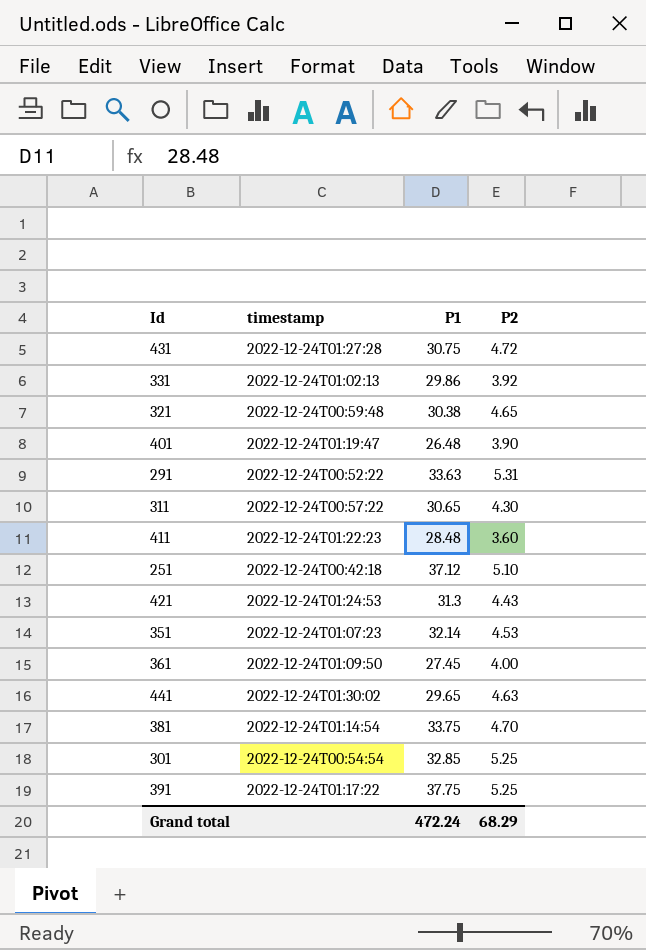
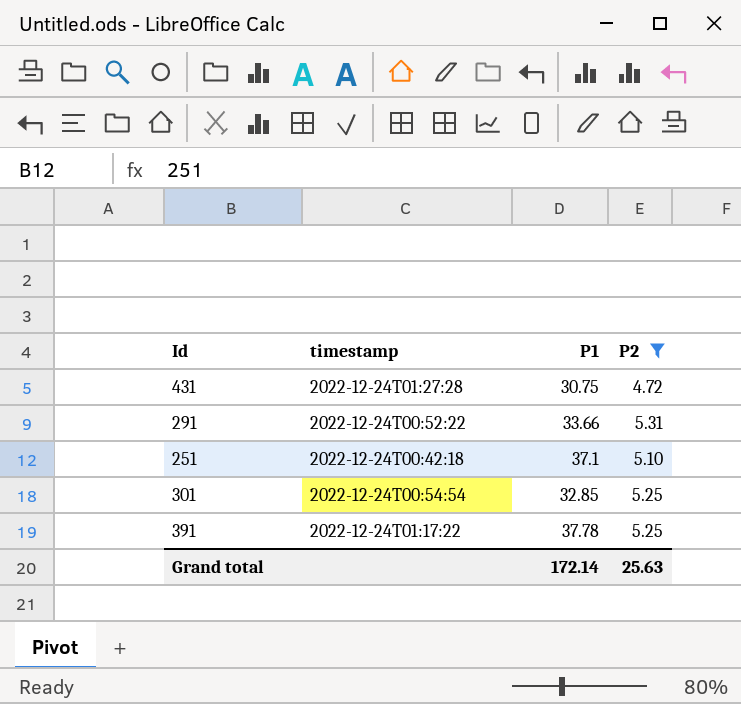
filter: none -> P2 >= 4.72
291 | P1: 33.63 -> 33.66
251 | P1: 37.12 -> 37.1
391 | P1: 37.75 -> 37.78
Grand total | P1: 472.24 -> 172.14
Grand total | P2: 68.29 -> 25.63

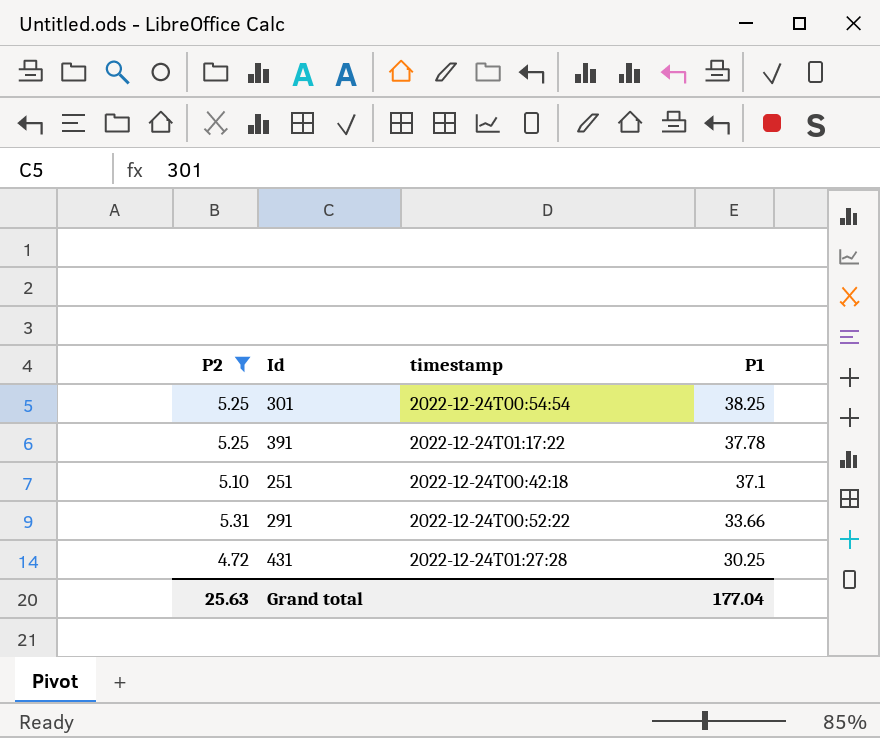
row order: none -> P1 descending
column P2 | position: 4 -> 1
301 | P1: 32.85 -> 38.25
431 | P1: 30.75 -> 30.25
Grand total | P1: 172.14 -> 177.04

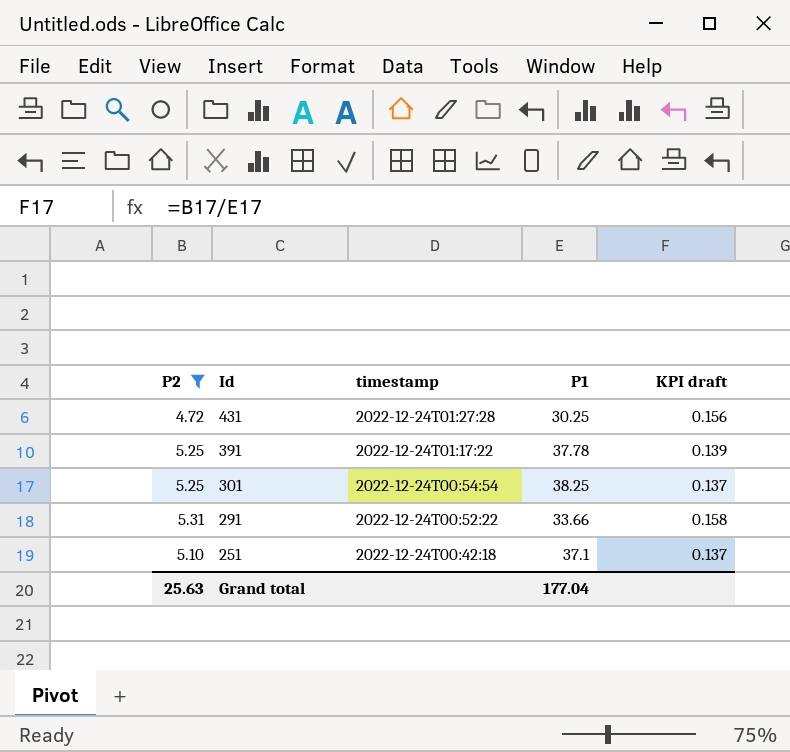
row order: P1 descending -> Id descending
column KPI draft | formula: none -> [P2] / [P1]

